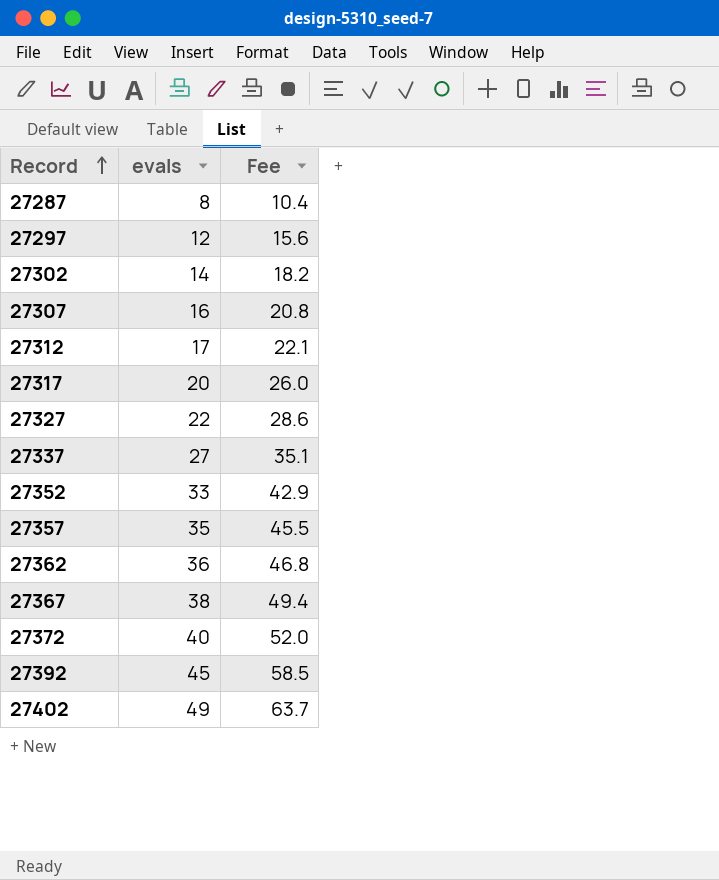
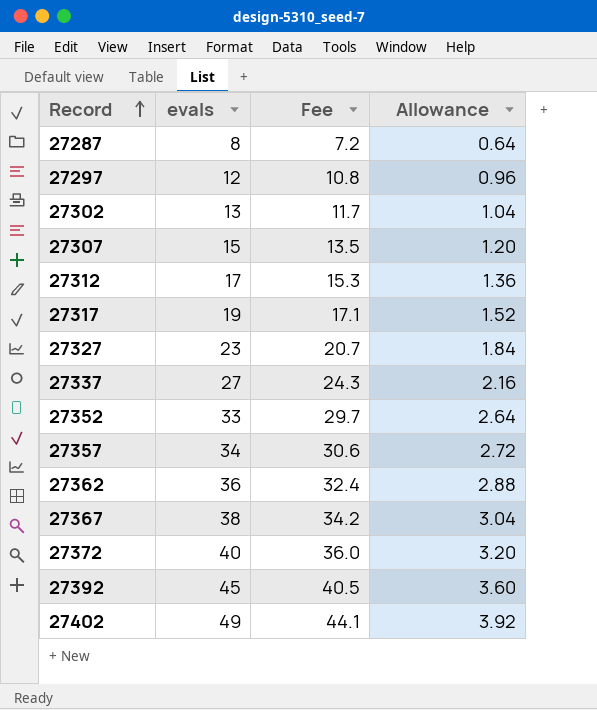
column Fee | formula: [evals] * 1.3 -> [evals] * 0.9
column Allowance | formula: none -> [evals] * 0.08
27302 | evals: 14 -> 13
27307 | evals: 16 -> 15
27317 | evals: 20 -> 19
27327 | evals: 22 -> 23
27357 | evals: 35 -> 34

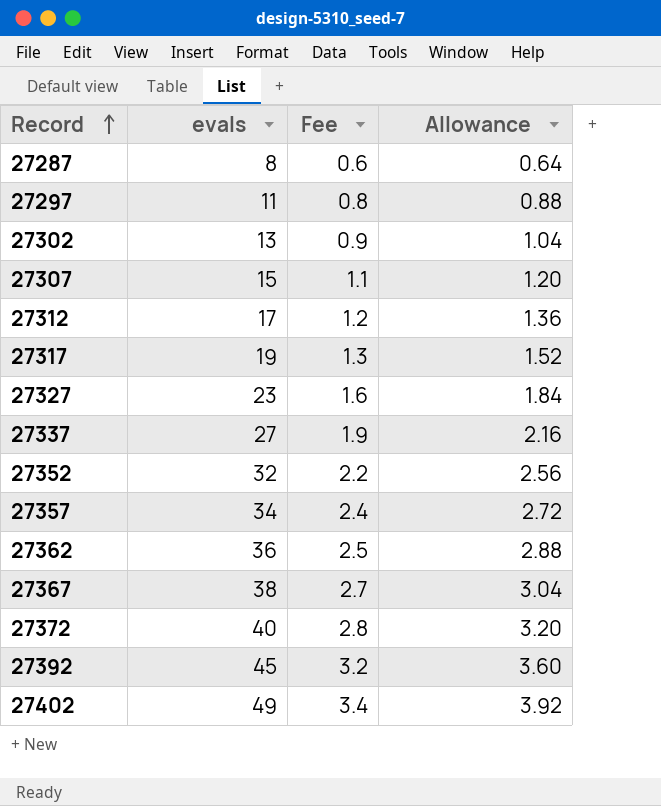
column Fee | formula: [evals] * 0.9 -> [evals] * 0.07
27297 | evals: 12 -> 11
27297 | Allowance: 0.96 -> 0.88
27352 | evals: 33 -> 32
27352 | Allowance: 2.64 -> 2.56

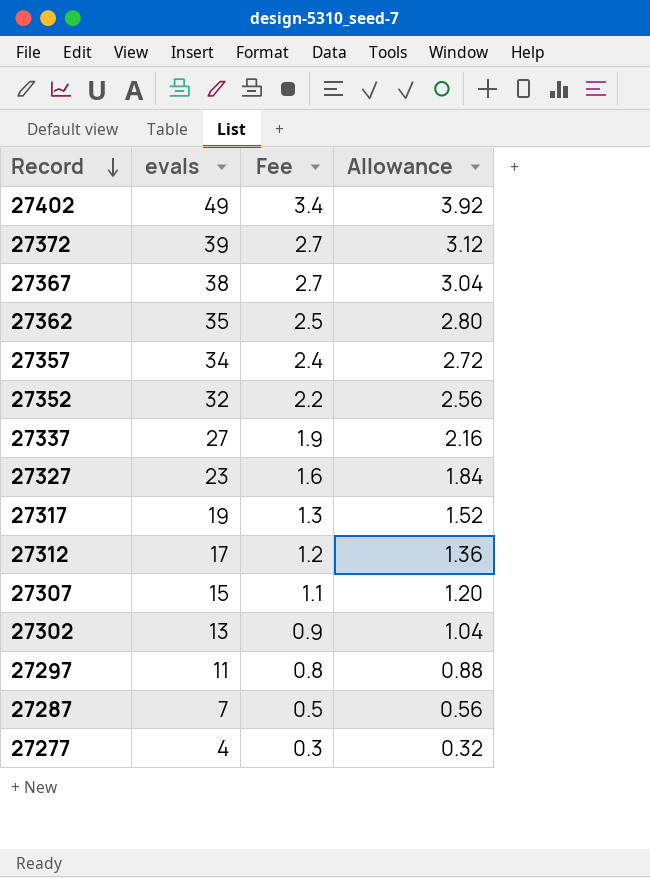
row order: Record ascending -> Record descending
row 27392: 45 | 3.2 | 3.60 -> none
27372 | evals: 40 -> 39
27372 | Fee: 2.8 -> 2.7
27372 | Allowance: 3.20 -> 3.12
27362 | evals: 36 -> 35
27362 | Allowance: 2.88 -> 2.80
27287 | evals: 8 -> 7
27287 | Fee: 0.6 -> 0.5
27287 | Allowance: 0.64 -> 0.56
row 27277: none -> 4 | 0.3 | 0.32

